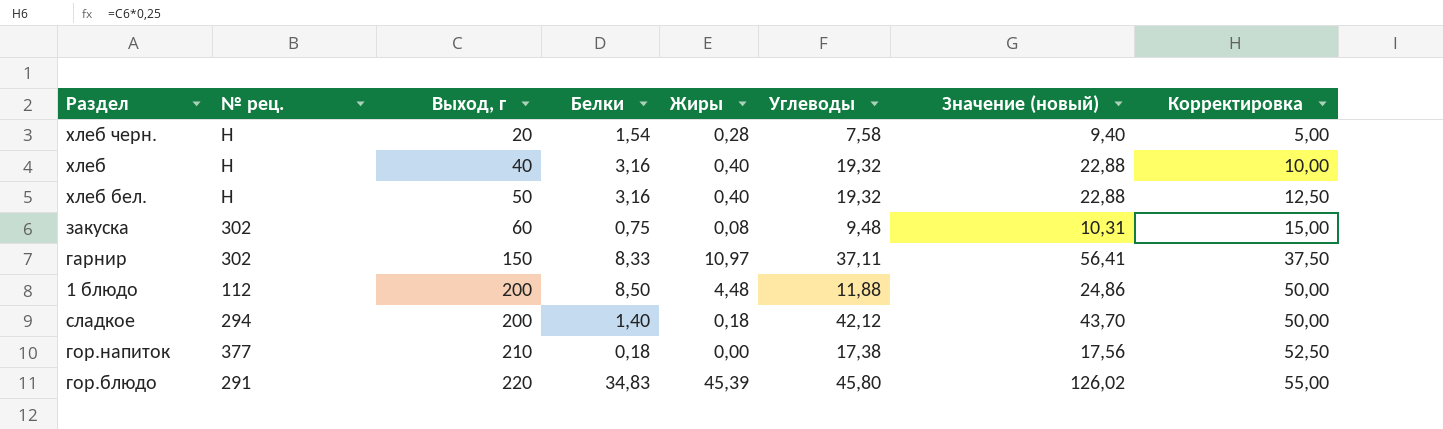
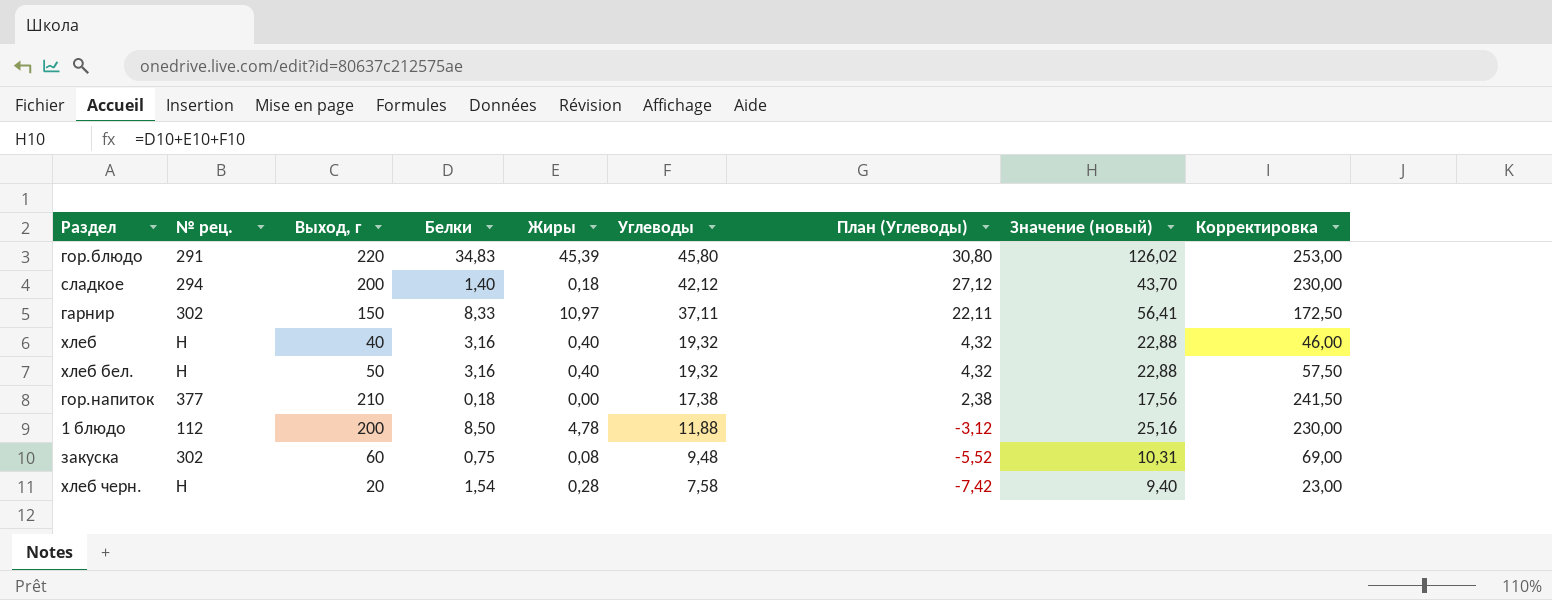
row order: Выход, г ascending -> Углеводы descending
column План (Углеводы) | formula: none -> [Углеводы] - 15
column Корректировка | formula: [Выход, г] * 0,25 -> [Выход, г] * 1,15
1 блюдо | Жиры: 4,48 -> 4,78
1 блюдо | Значение (новый): 24,86 -> 25,16

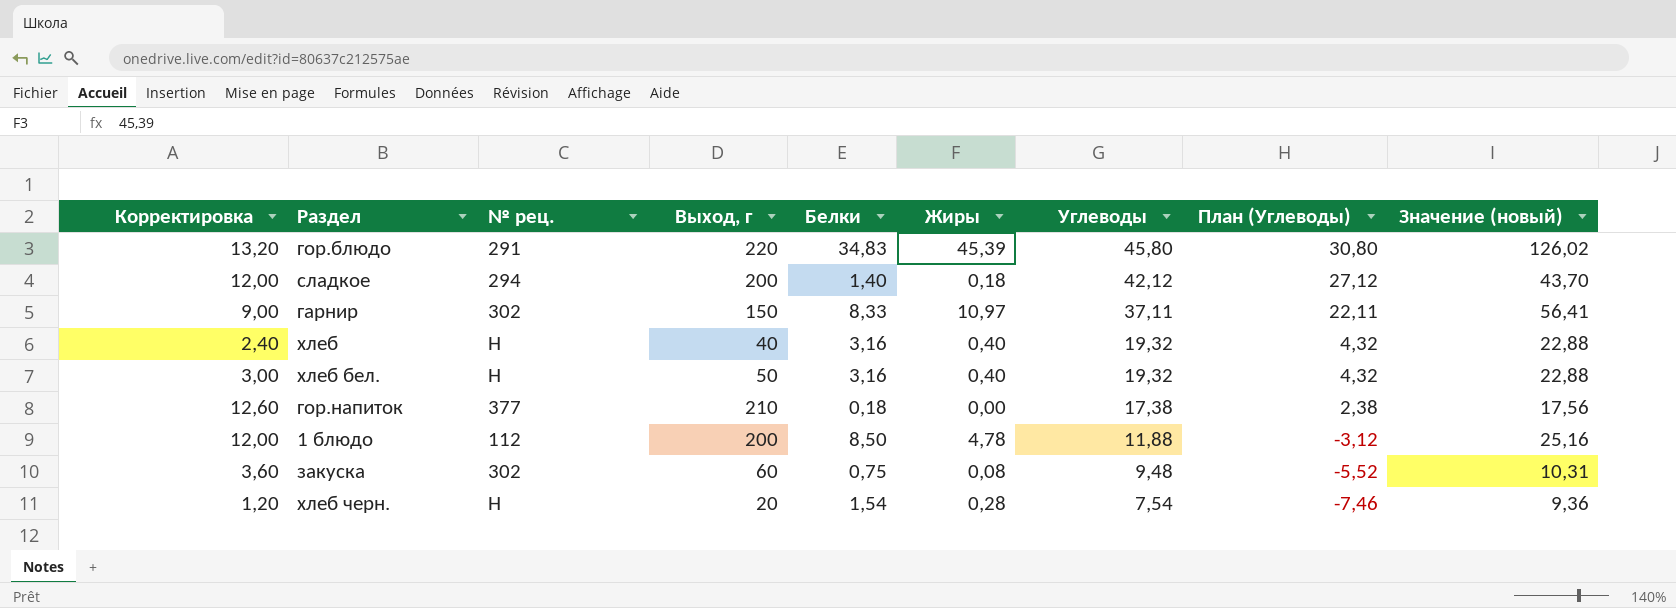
column Корректировка | formula: [Выход, г] * 1,15 -> [Выход, г] * 0,06
column Корректировка | position: 9 -> 1
хлеб черн. | Углеводы: 7,58 -> 7,54
хлеб черн. | План (Углеводы): -7,42 -> -7,46
хлеб черн. | Значение (новый): 9,40 -> 9,36

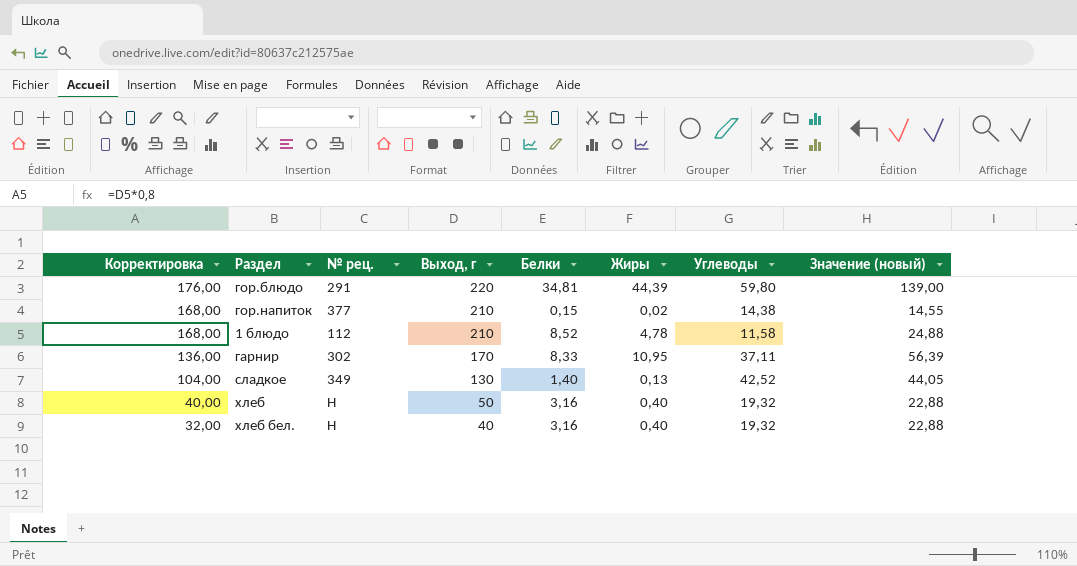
row order: Углеводы descending -> Корректировка descending
column План (Углеводы) | formula: [Углеводы] - 15 -> none
column Корректировка | formula: [Выход, г] * 0,06 -> [Выход, г] * 0,8
row закуска: 3,60 | 302 | 60 | 0,75 | 0,08 | 9,48 | -5,52 | 10,31 -> none
row хлеб черн.: 1,20 | Н | 20 | 1,54 | 0,28 | 7,54 | -7,46 | 9,36 -> none
гор.блюдо | Белки: 34,83 -> 34,81
гор.блюдо | Жиры: 45,39 -> 44,39
гор.блюдо | Углеводы: 45,80 -> 59,80
гор.блюдо | Значение (новый): 126,02 -> 139,00
гор.напиток | Белки: 0,18 -> 0,15
гор.напиток | Жиры: 0,00 -> 0,02
гор.напиток | Углеводы: 17,38 -> 14,38
гор.напиток | Значение (новый): 17,56 -> 14,55
1 блюдо | Выход, г: 200 -> 210
1 блюдо | Белки: 8,50 -> 8,52
1 блюдо | Углеводы: 11,88 -> 11,58
1 блюдо | Значение (новый): 25,16 -> 24,88
гарнир | Выход, г: 150 -> 170
гарнир | Жиры: 10,97 -> 10,95
гарнир | Значение (новый): 56,41 -> 56,39
сладкое | № рец.: 294 -> 349
сладкое | Выход, г: 200 -> 130
сладкое | Жиры: 0,18 -> 0,13
сладкое | Углеводы: 42,12 -> 42,52
сладкое | Значение (новый): 43,70 -> 44,05
хлеб | Выход, г: 40 -> 50
хлеб бел. | Выход, г: 50 -> 40

